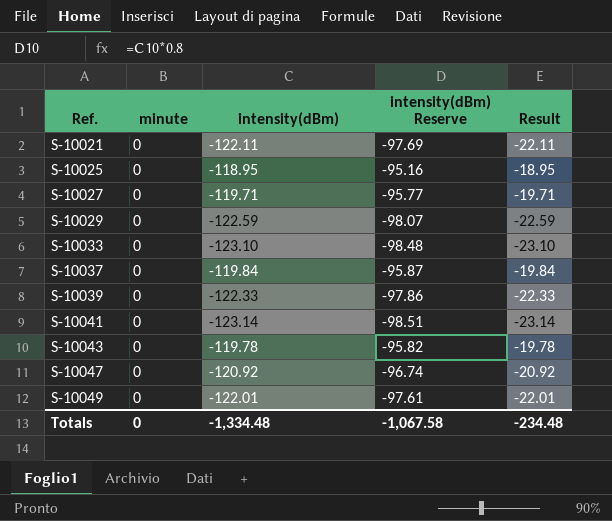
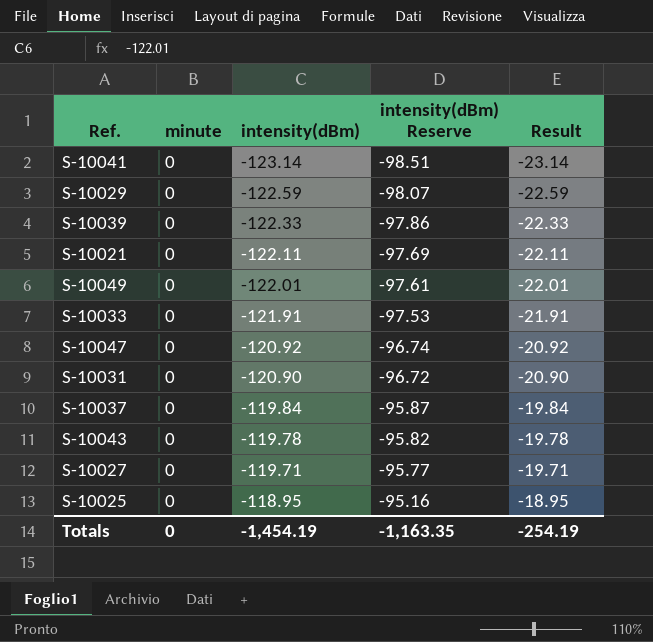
row order: Ref. ascending -> intensity(dBm) ascending
S-10033 | intensity(dBm): -123.10 -> -121.91
S-10033 | intensity(dBm) Reserve: -98.48 -> -97.53
S-10033 | Result: -23.10 -> -21.91
row S-10031: none -> 0 | -120.90 | -96.72 | -20.90
Totals | intensity(dBm): -1,334.48 -> -1,454.19
Totals | intensity(dBm) Reserve: -1,067.58 -> -1,163.35
Totals | Result: -234.48 -> -254.19

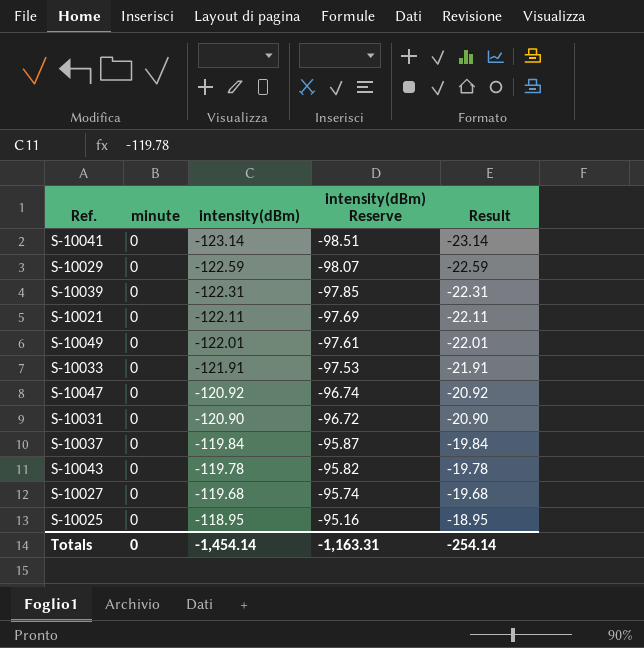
S-10039 | intensity(dBm): -122.33 -> -122.31
S-10039 | intensity(dBm) Reserve: -97.86 -> -97.85
S-10039 | Result: -22.33 -> -22.31
S-10027 | intensity(dBm): -119.71 -> -119.68
S-10027 | intensity(dBm) Reserve: -95.77 -> -95.74
S-10027 | Result: -19.71 -> -19.68
Totals | intensity(dBm): -1,454.19 -> -1,454.14
Totals | intensity(dBm) Reserve: -1,163.35 -> -1,163.31
Totals | Result: -254.19 -> -254.14

